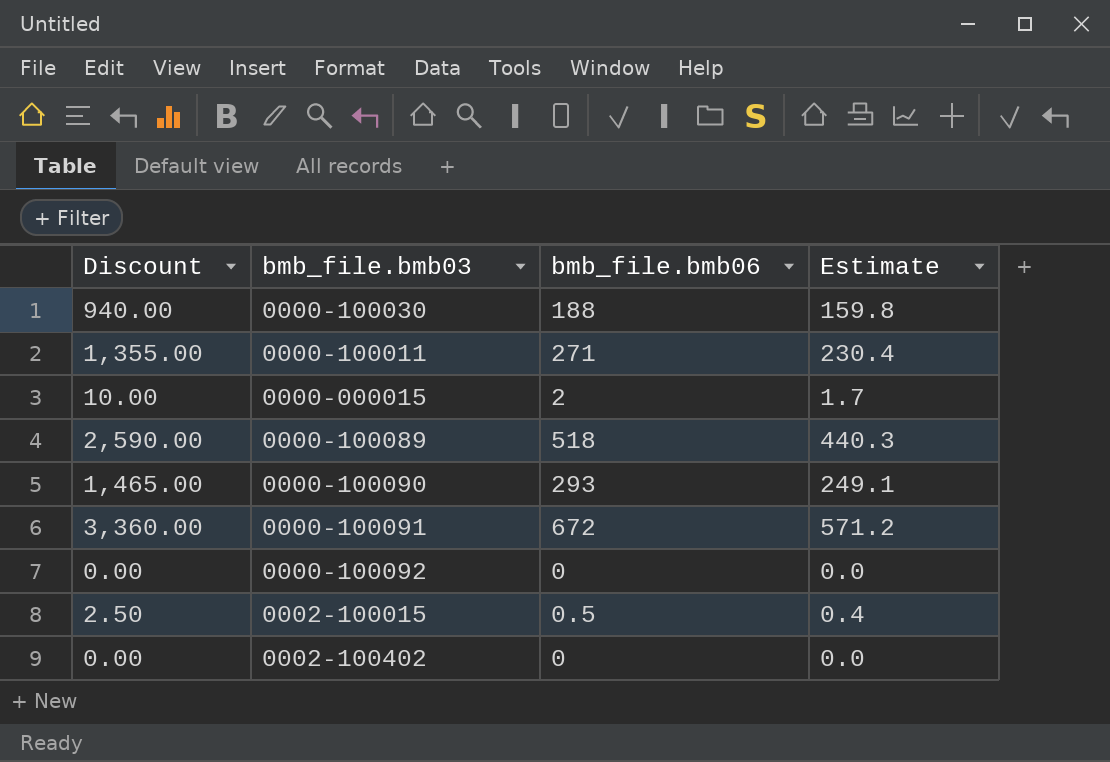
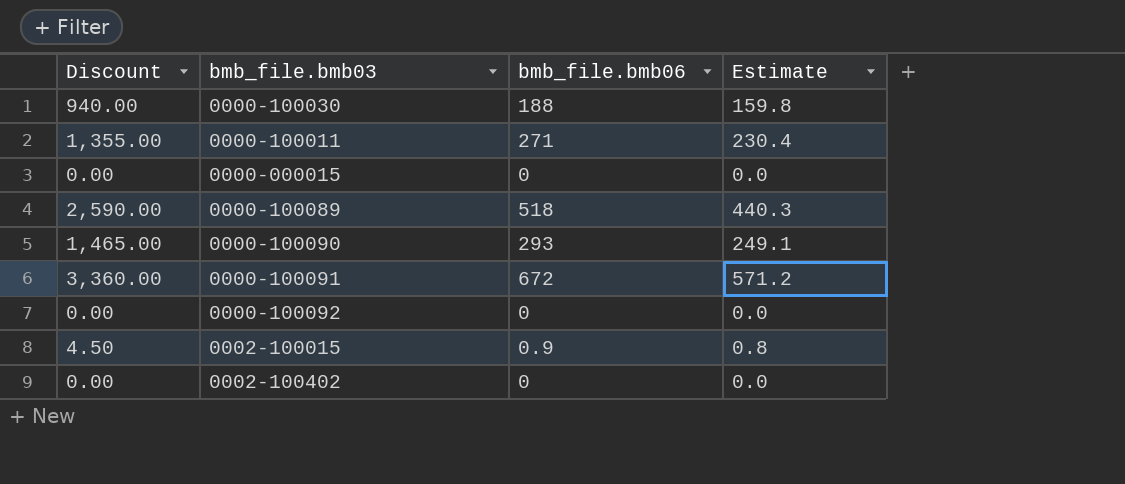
0000-000015 | Discount: 10.00 -> 0.00
0000-000015 | bmb_file.bmb06: 2 -> 0
0000-000015 | Estimate: 1.7 -> 0.0
0002-100015 | Discount: 2.50 -> 4.50
0002-100015 | bmb_file.bmb06: 0.5 -> 0.9
0002-100015 | Estimate: 0.4 -> 0.8

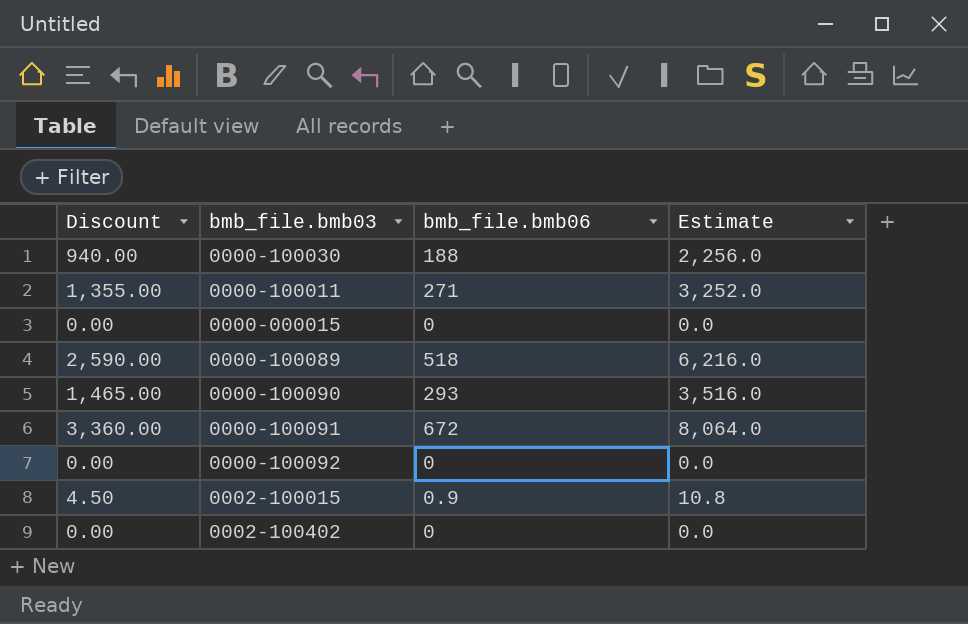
column Estimate | formula: [bmb_file.bmb06] * 0.85 -> [bmb_file.bmb06] * 12

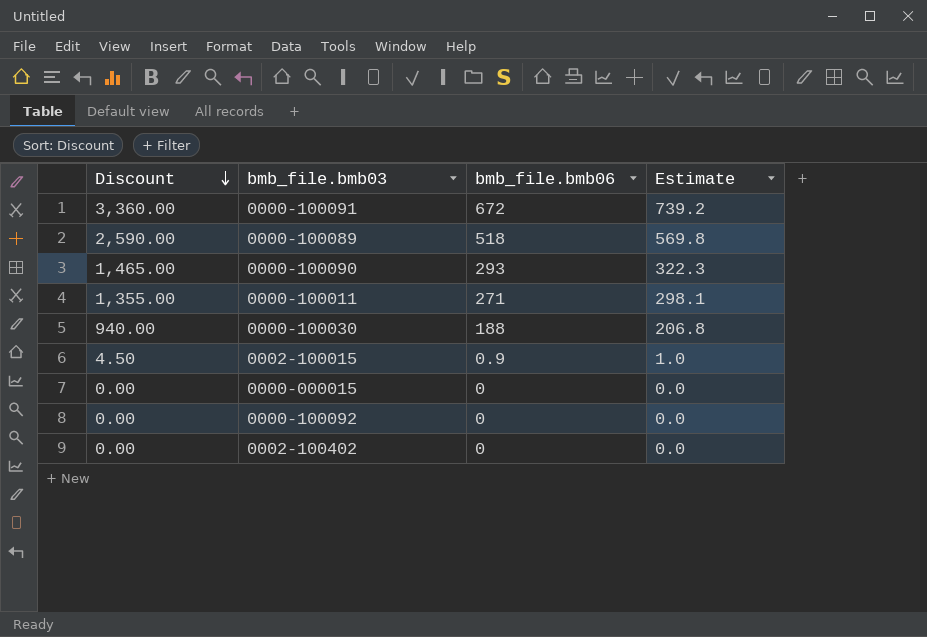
row order: none -> Discount descending
column Estimate | formula: [bmb_file.bmb06] * 12 -> [bmb_file.bmb06] * 1.1

